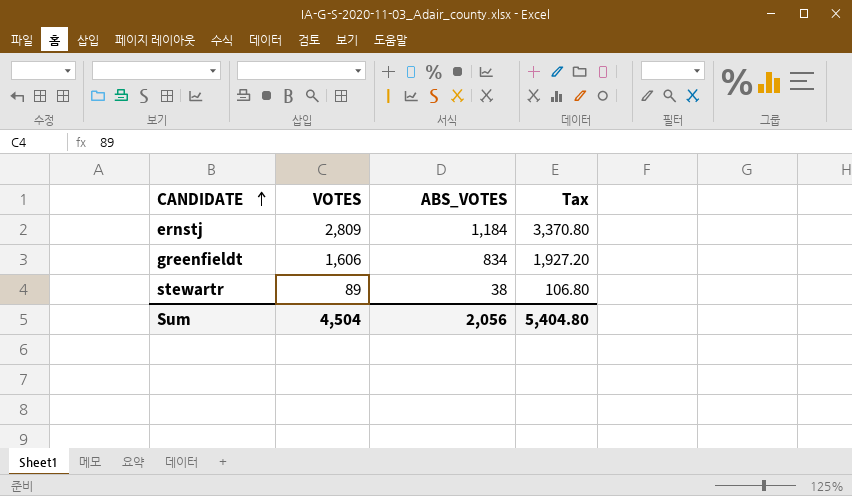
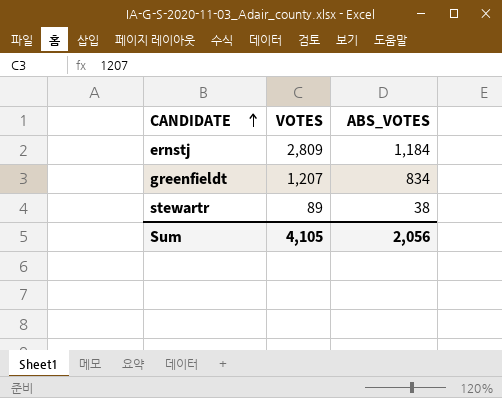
column Tax | formula: [VOTES] * 1.2 -> none
greenfieldt | VOTES: 1,606 -> 1,207
Sum | VOTES: 4,504 -> 4,105

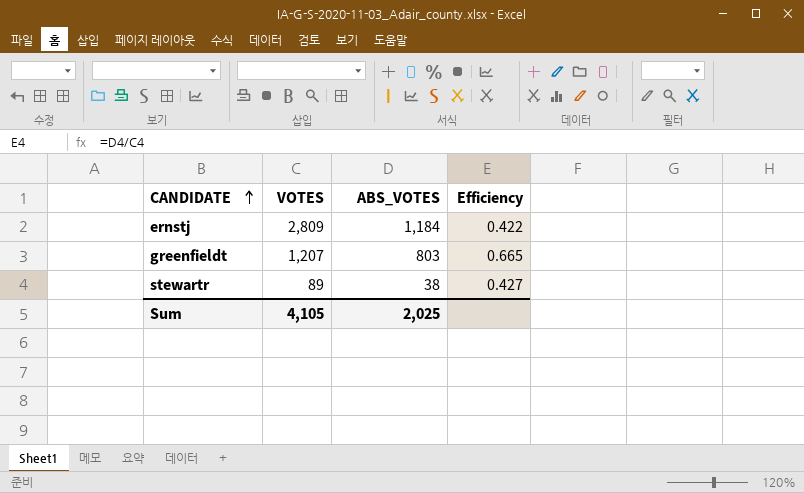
column Efficiency | formula: none -> [ABS_VOTES] / [VOTES]
greenfieldt | ABS_VOTES: 834 -> 803
Sum | ABS_VOTES: 2,056 -> 2,025

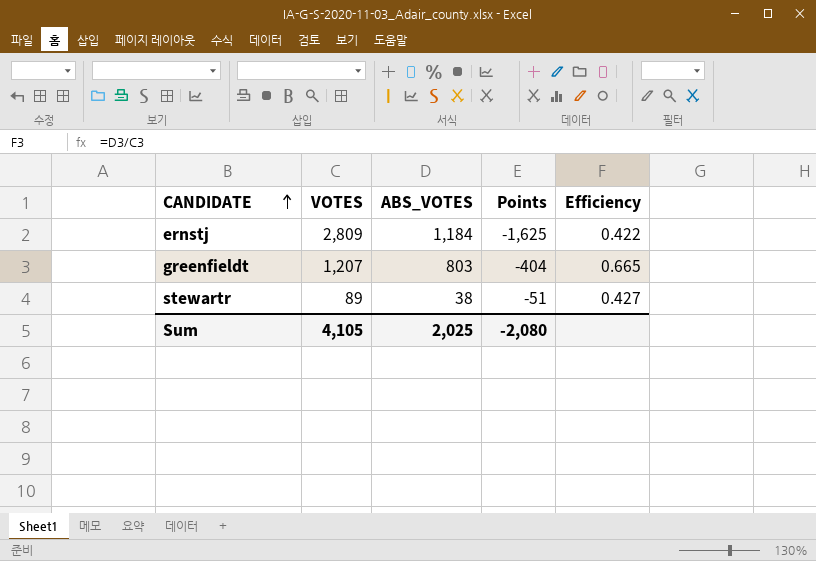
column Points | formula: none -> [ABS_VOTES] - [VOTES]

